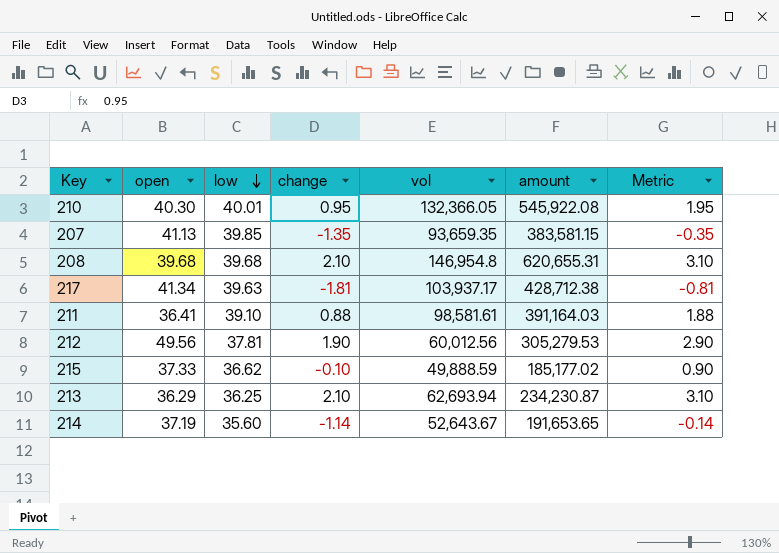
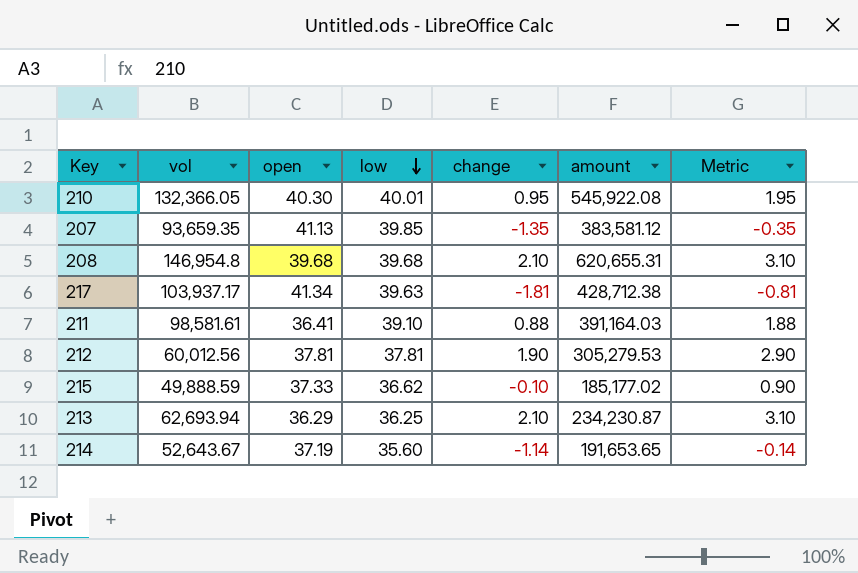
column vol | position: 5 -> 2
207 | amount: 383,581.15 -> 383,581.12
212 | open: 49.56 -> 37.81

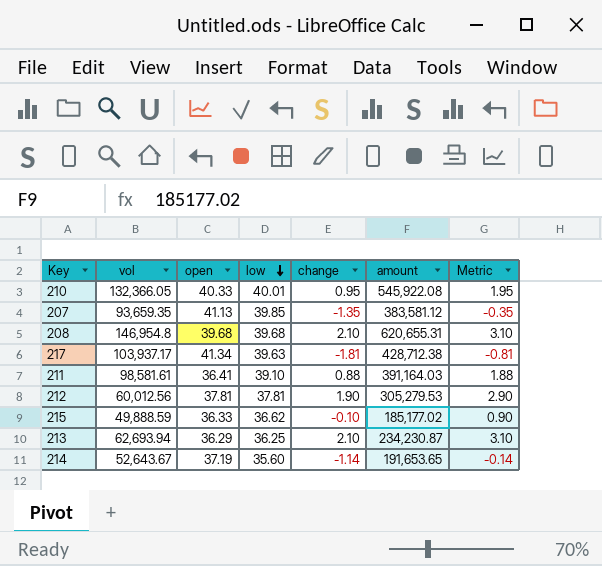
210 | open: 40.30 -> 40.33
215 | open: 37.33 -> 36.33

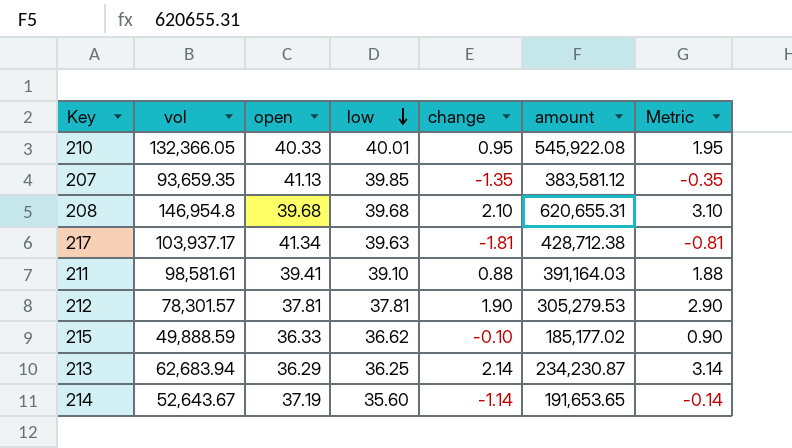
211 | open: 36.41 -> 39.41
212 | vol: 60,012.56 -> 78,301.57
213 | vol: 62,693.94 -> 62,683.94
213 | change: 2.10 -> 2.14
213 | Metric: 3.10 -> 3.14

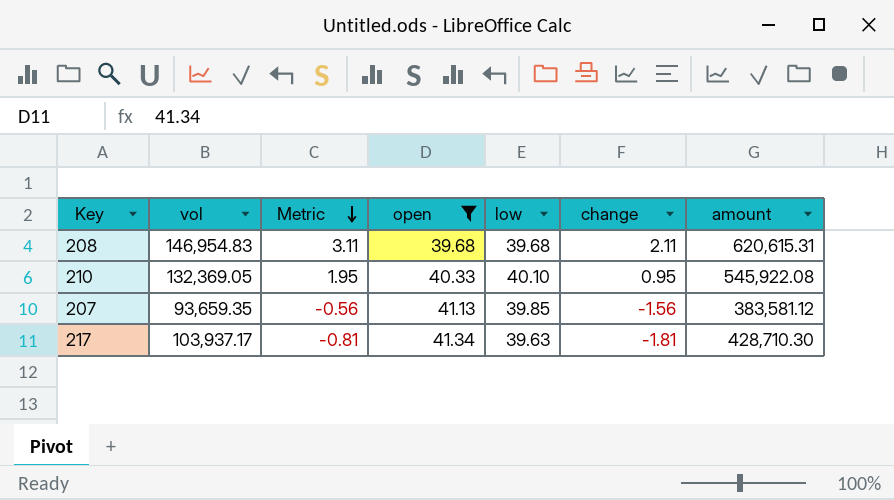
filter: none -> open >= 39.68
row order: low descending -> Metric descending
column Metric | position: 7 -> 3
208 | vol: 146,954.8 -> 146,954.83
208 | Metric: 3.10 -> 3.11
208 | change: 2.10 -> 2.11
208 | amount: 620,655.31 -> 620,615.31
210 | vol: 132,366.05 -> 132,369.05
210 | low: 40.01 -> 40.10
207 | Metric: -0.35 -> -0.56
207 | change: -1.35 -> -1.56
217 | amount: 428,712.38 -> 428,710.30

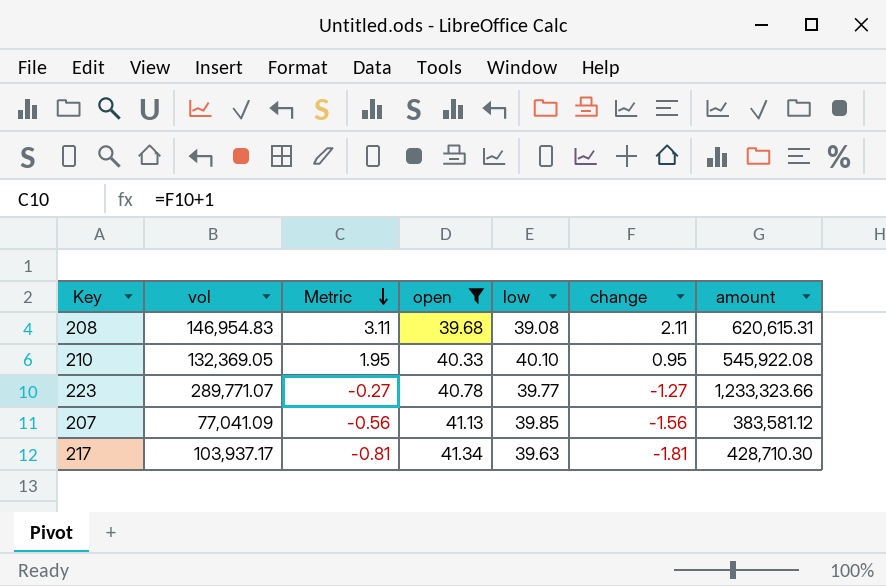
208 | low: 39.68 -> 39.08
row 223: none -> 289,771.07 | -0.27 | 40.78 | 39.77 | -1.27 | 1,233,323.66
207 | vol: 93,659.35 -> 77,041.09

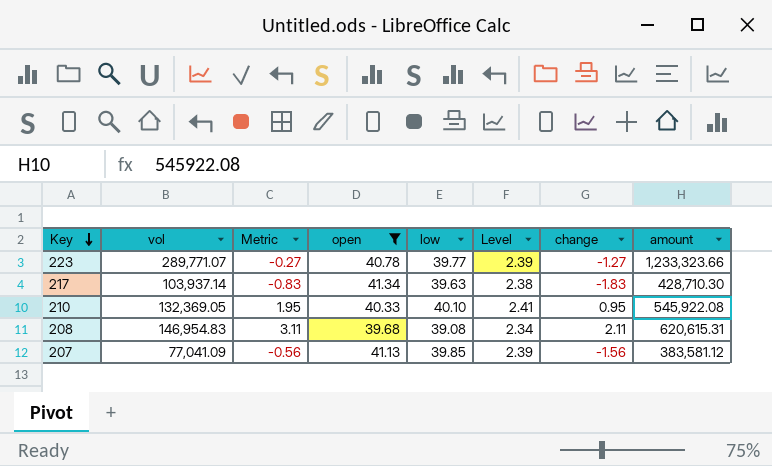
row order: Metric descending -> Key descending
column Level | formula: none -> [low] * 0.06
217 | vol: 103,937.17 -> 103,937.14
217 | Metric: -0.81 -> -0.83
217 | change: -1.81 -> -1.83

